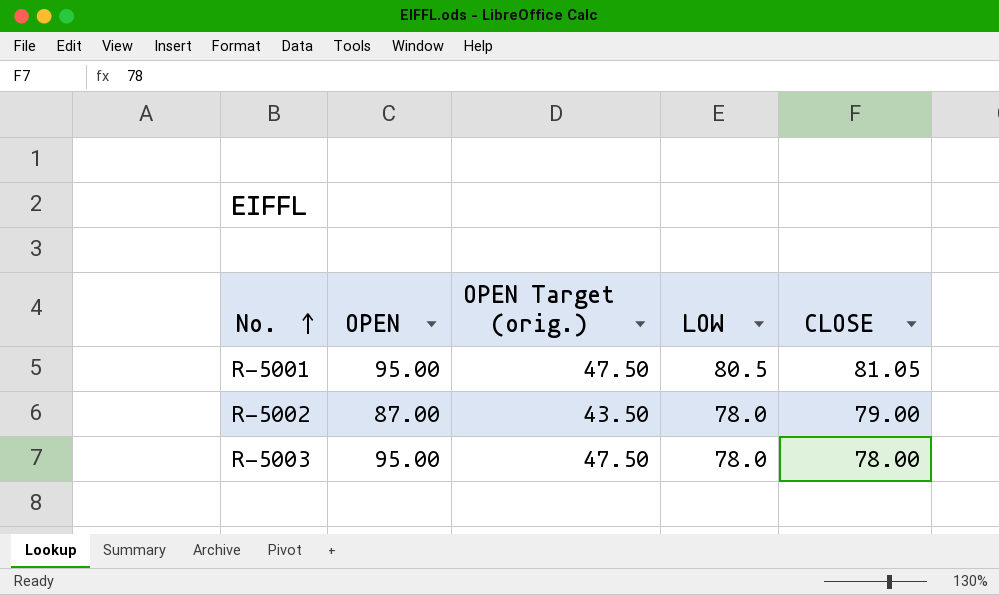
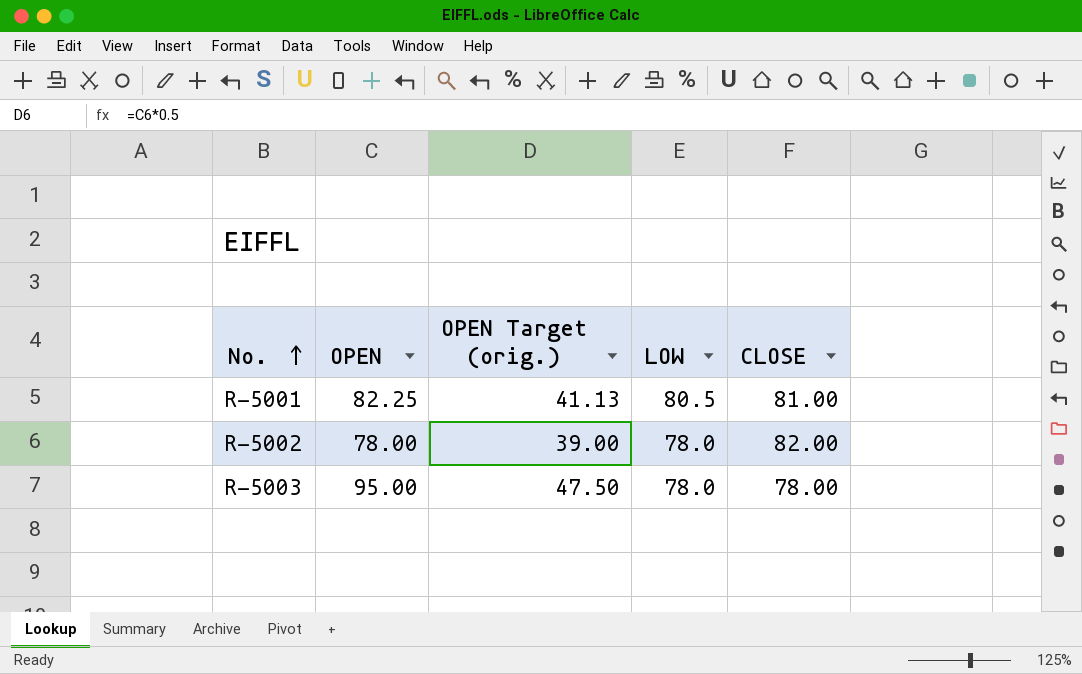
R-5001 | OPEN: 95.00 -> 82.25
R-5001 | OPEN Target (orig.): 47.50 -> 41.13
R-5001 | CLOSE: 81.05 -> 81.00
R-5002 | OPEN: 87.00 -> 78.00
R-5002 | OPEN Target (orig.): 43.50 -> 39.00
R-5002 | CLOSE: 79.00 -> 82.00

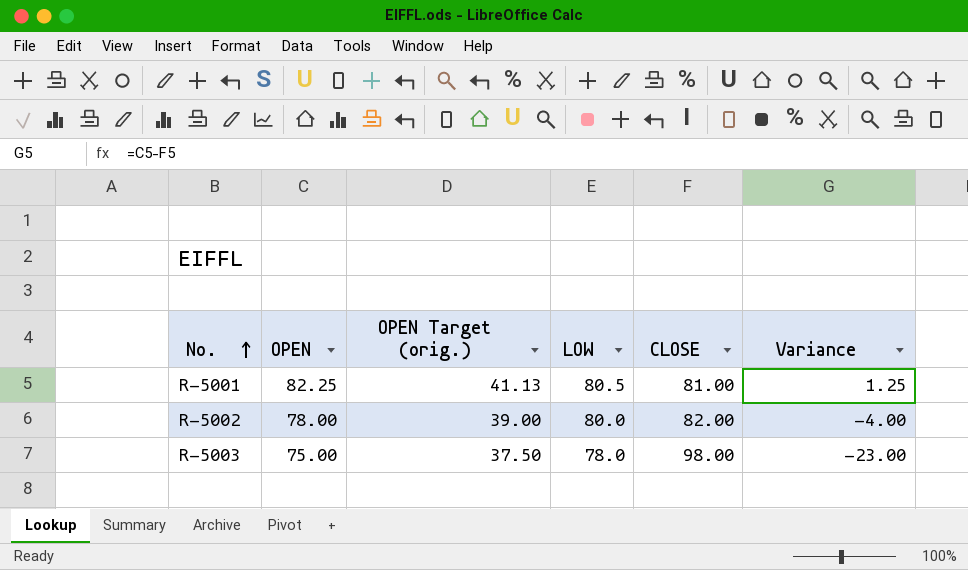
column Variance | formula: none -> [OPEN] - [CLOSE]
R-5002 | LOW: 78.0 -> 80.0
R-5003 | OPEN: 95.00 -> 75.00
R-5003 | OPEN Target (orig.): 47.50 -> 37.50
R-5003 | CLOSE: 78.00 -> 98.00

